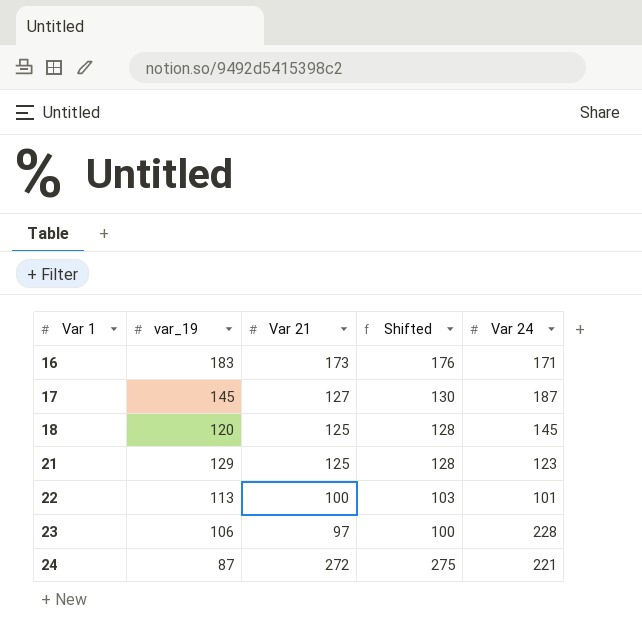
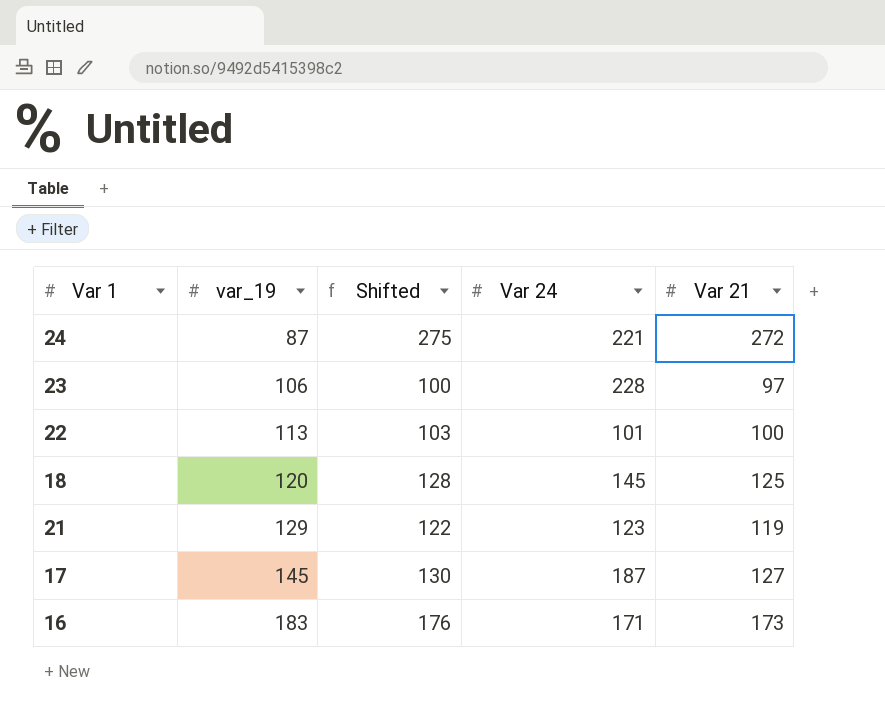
row order: Var 1 ascending -> var_19 ascending
column Var 21 | position: 3 -> 5
21 | Shifted: 128 -> 122
21 | Var 21: 125 -> 119

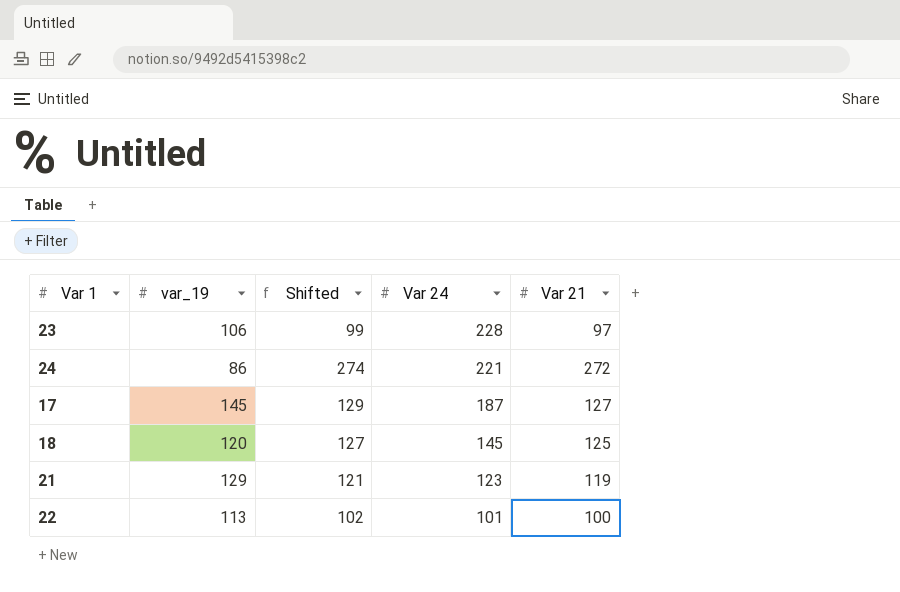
row order: var_19 ascending -> Var 24 descending
column Shifted | formula: [Var 21] + 3 -> [Var 21] + 2
row 16: 183 | 176 | 171 | 173 -> none
24 | var_19: 87 -> 86

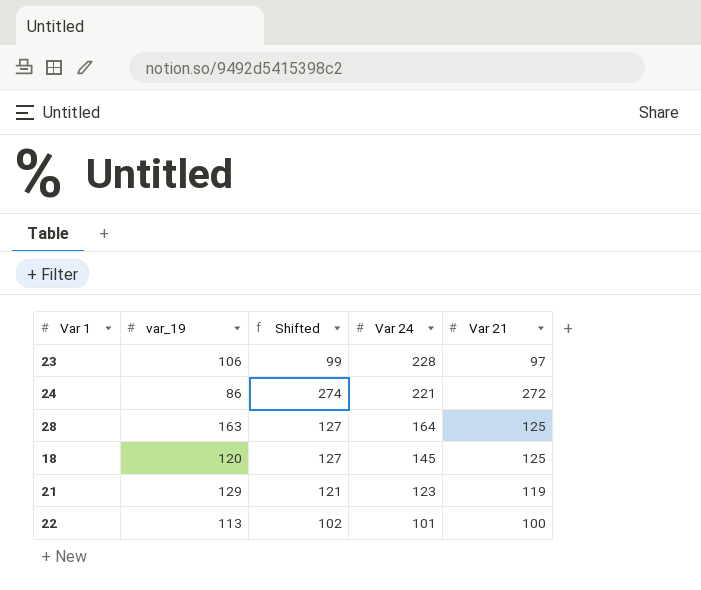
row 17: 145 | 129 | 187 | 127 -> none
row 28: none -> 163 | 127 | 164 | 125

